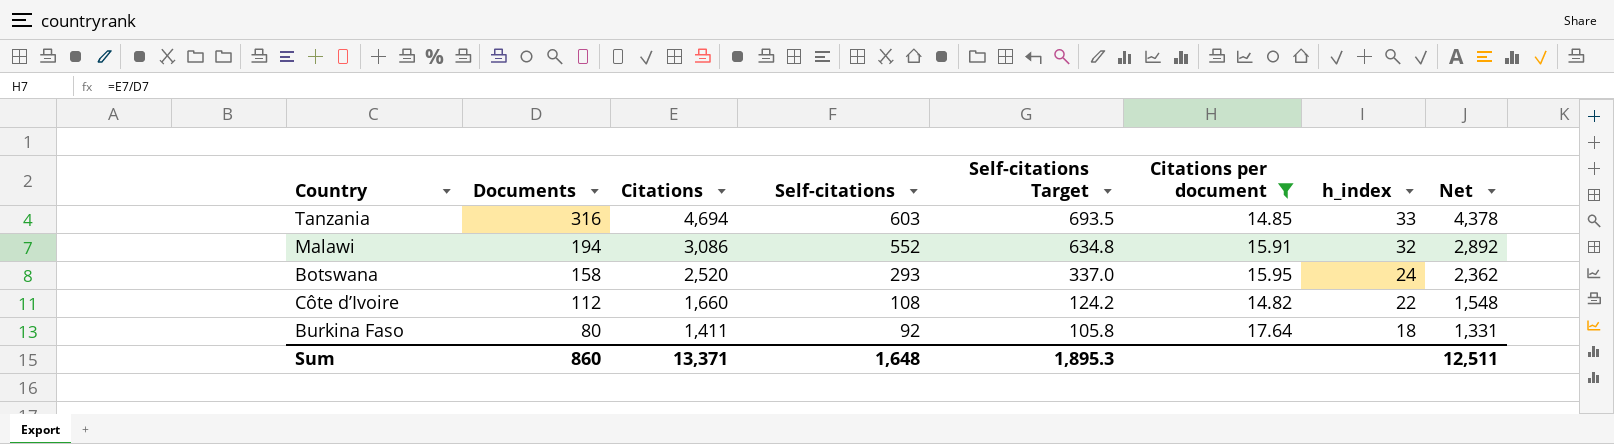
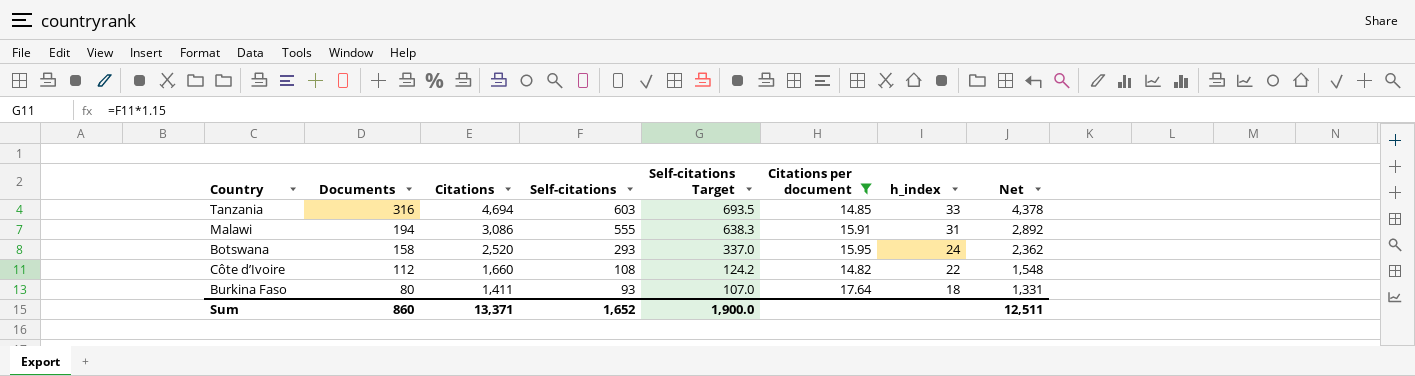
Malawi | Self-citations: 552 -> 555
Malawi | Self-citations Target: 634.8 -> 638.3
Malawi | h_index: 32 -> 31
Burkina Faso | Self-citations: 92 -> 93
Burkina Faso | Self-citations Target: 105.8 -> 107.0
Sum | Self-citations: 1,648 -> 1,652
Sum | Self-citations Target: 1,895.3 -> 1,900.0

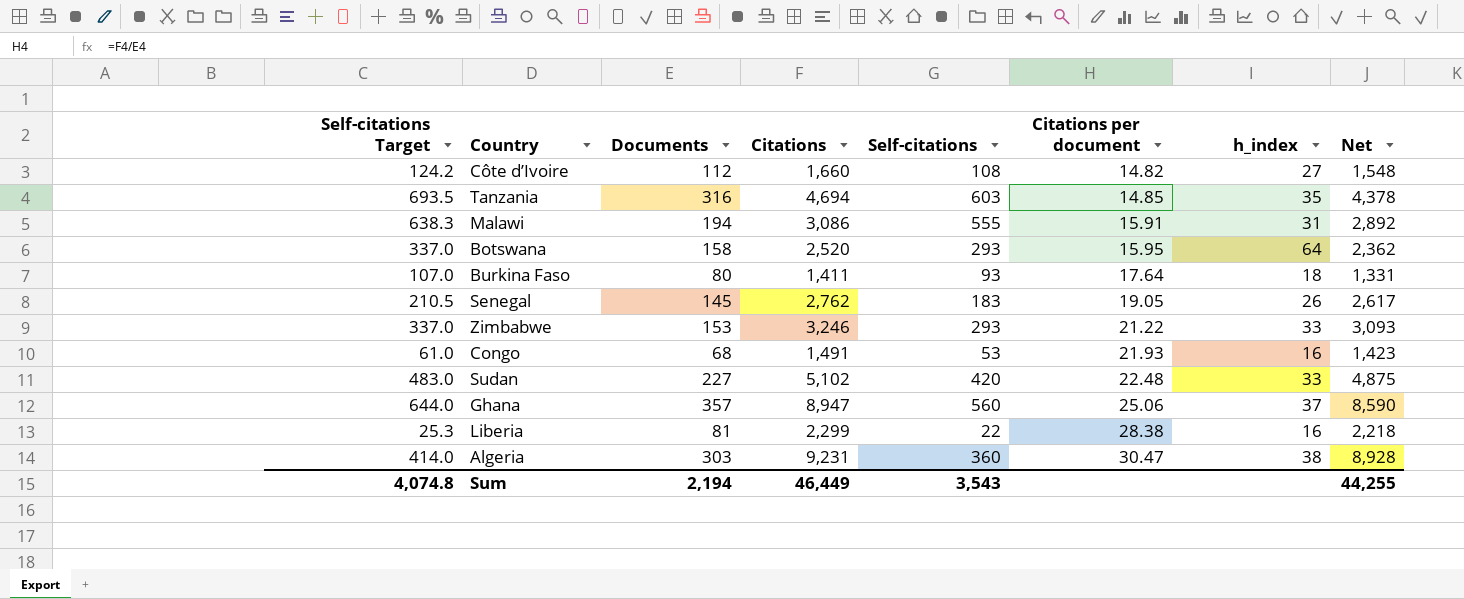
filter: Citations per document <= 17.64 -> none
row order: Documents descending -> Citations per document ascending
column Self-citations Target | position: 5 -> 1
Côte d’Ivoire | h_index: 22 -> 27
Tanzania | h_index: 33 -> 35
Botswana | h_index: 24 -> 64
Sum | Self-citations Target: 1,900.0 -> 4,074.8
Sum | Documents: 860 -> 2,194
Sum | Citations: 13,371 -> 46,449
Sum | Self-citations: 1,652 -> 3,543
Sum | Net: 12,511 -> 44,255

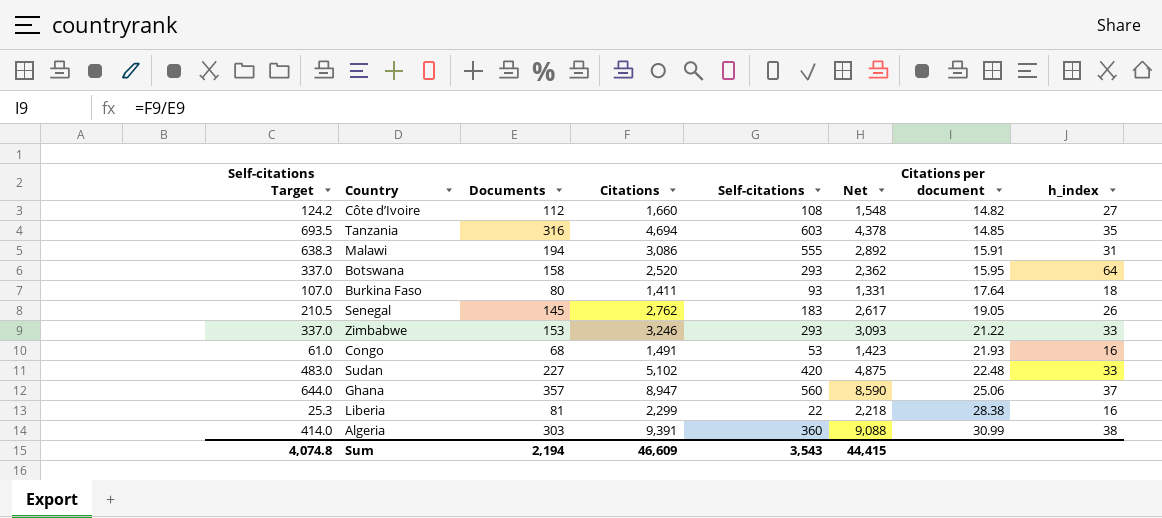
column Net | position: 8 -> 6
Algeria | Citations: 9,231 -> 9,391
Algeria | Net: 8,928 -> 9,088
Algeria | Citations per document: 30.47 -> 30.99
Sum | Citations: 46,449 -> 46,609
Sum | Net: 44,255 -> 44,415

